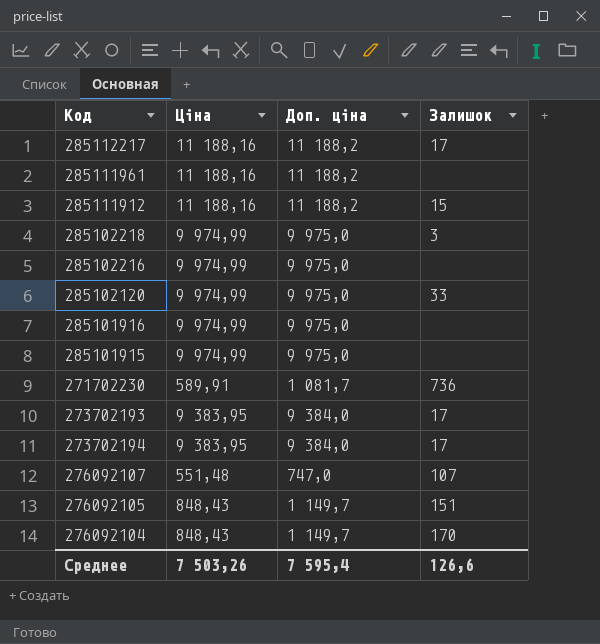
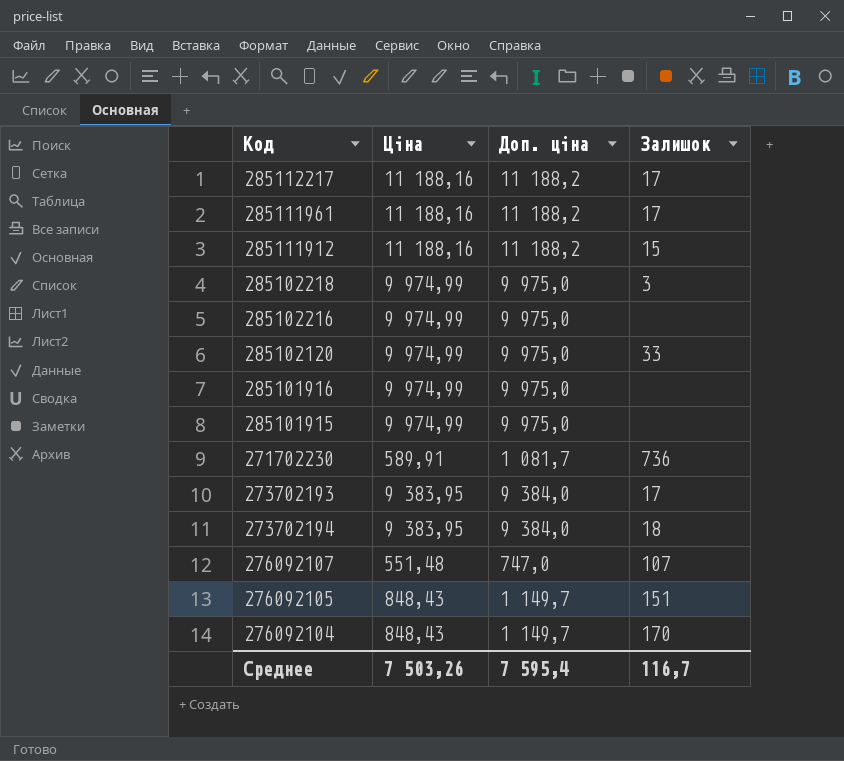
285111961 | Залишок: none -> 17
273702194 | Залишок: 17 -> 18
Среднее | Залишок: 126,6 -> 116,7

